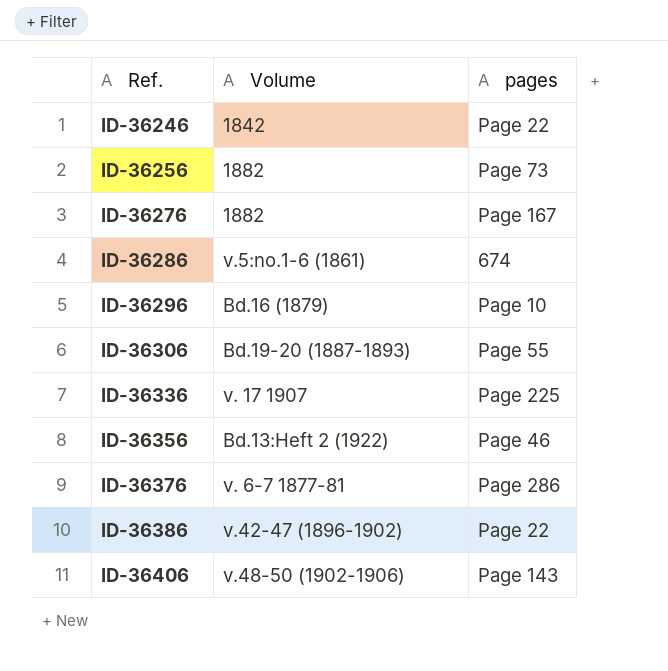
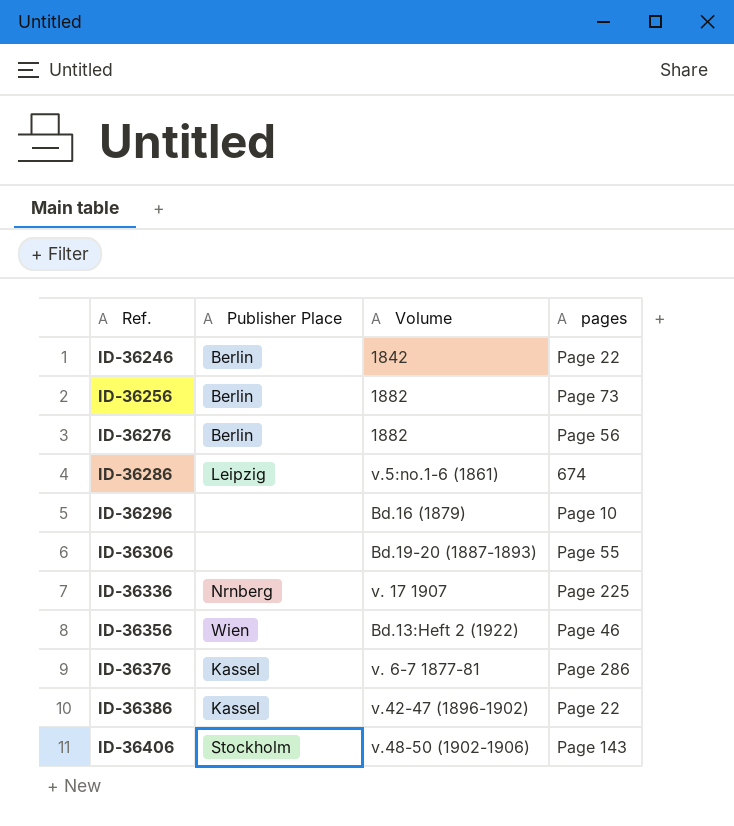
column Publisher Place | position: none -> 2
ID-36276 | pages: Page 167 -> Page 56

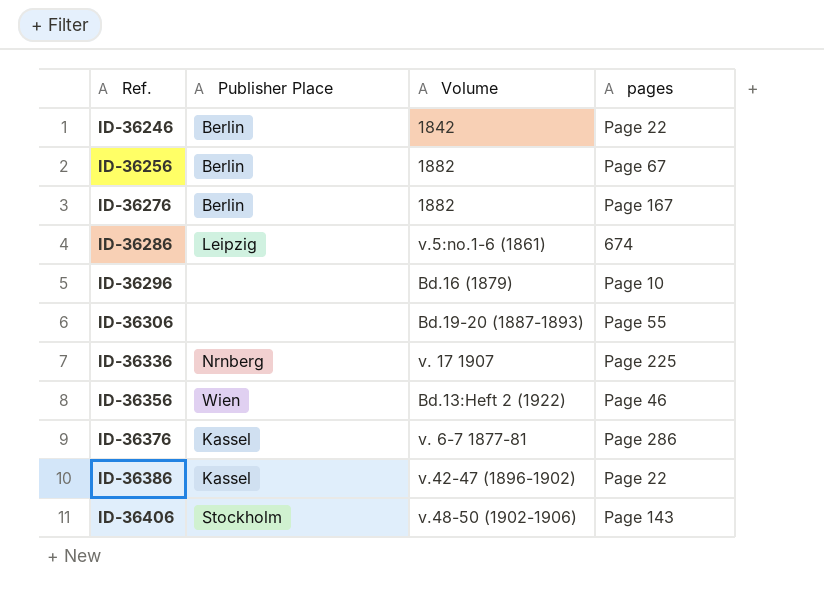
ID-36256 | pages: Page 73 -> Page 67
ID-36276 | pages: Page 56 -> Page 167

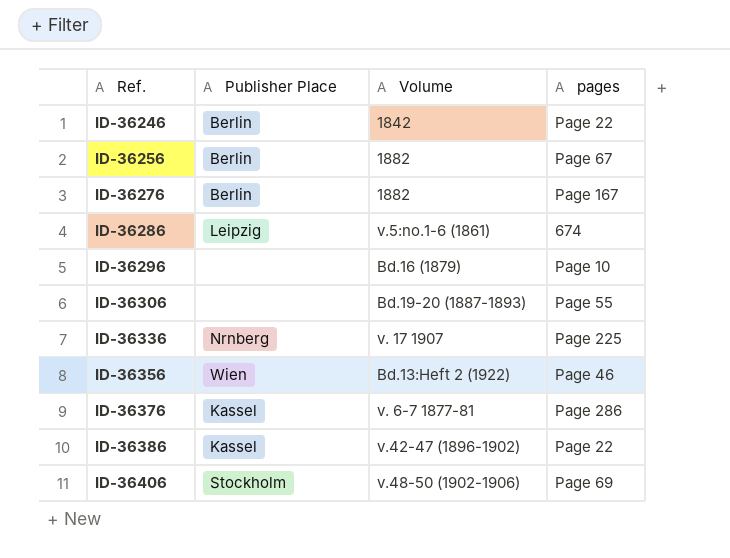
ID-36406 | pages: Page 143 -> Page 69

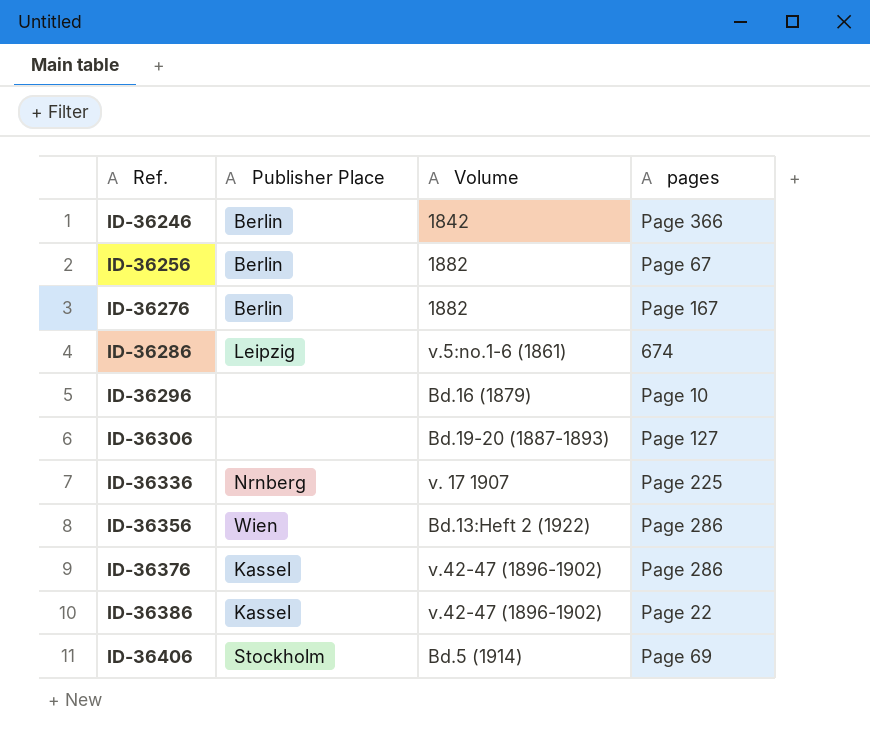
ID-36246 | pages: Page 22 -> Page 366
ID-36306 | pages: Page 55 -> Page 127
ID-36356 | pages: Page 46 -> Page 286
ID-36376 | Volume: v. 6-7 1877-81 -> v.42-47 (1896-1902)
ID-36406 | Volume: v.48-50 (1902-1906) -> Bd.5 (1914)

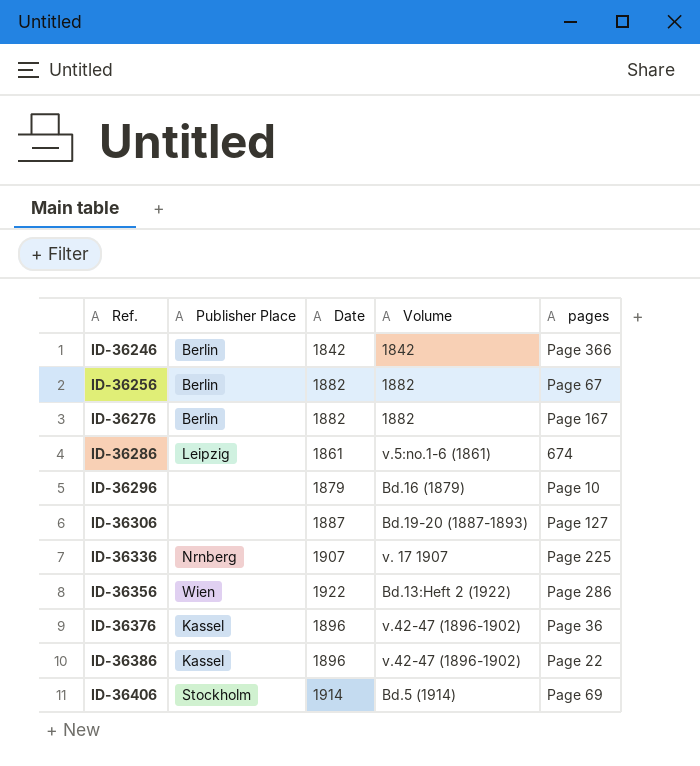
column Date | position: none -> 3
ID-36376 | pages: Page 286 -> Page 36

